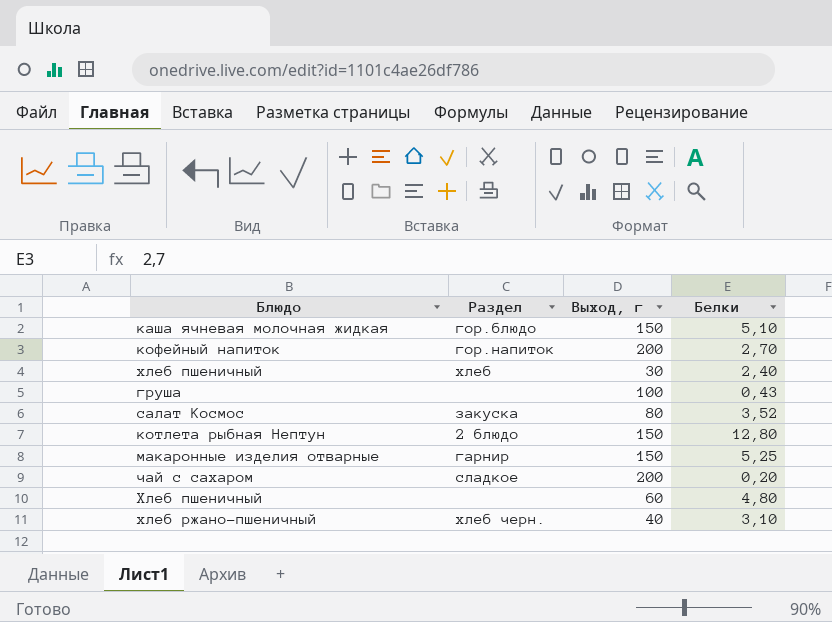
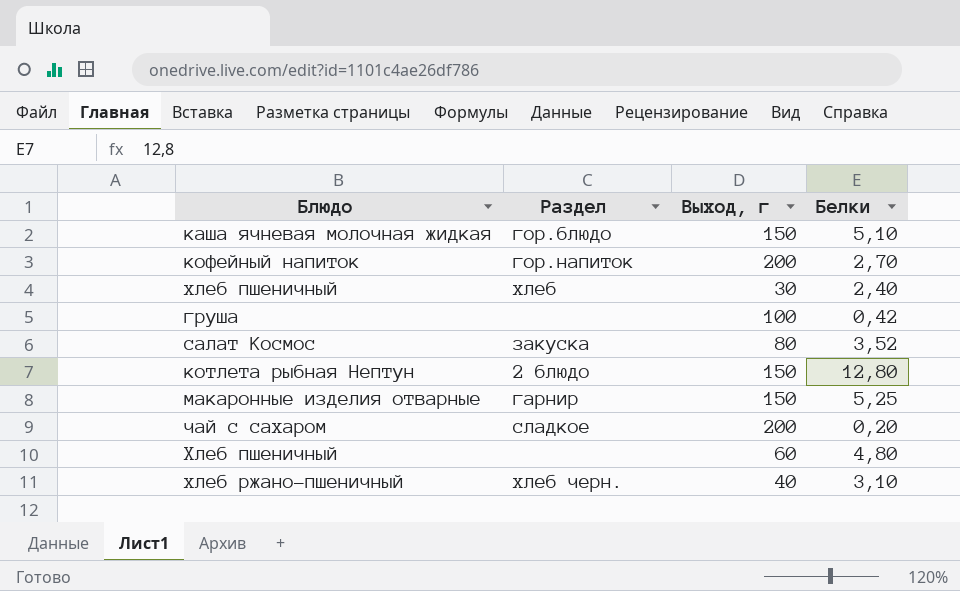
груша | Белки: 0,43 -> 0,42

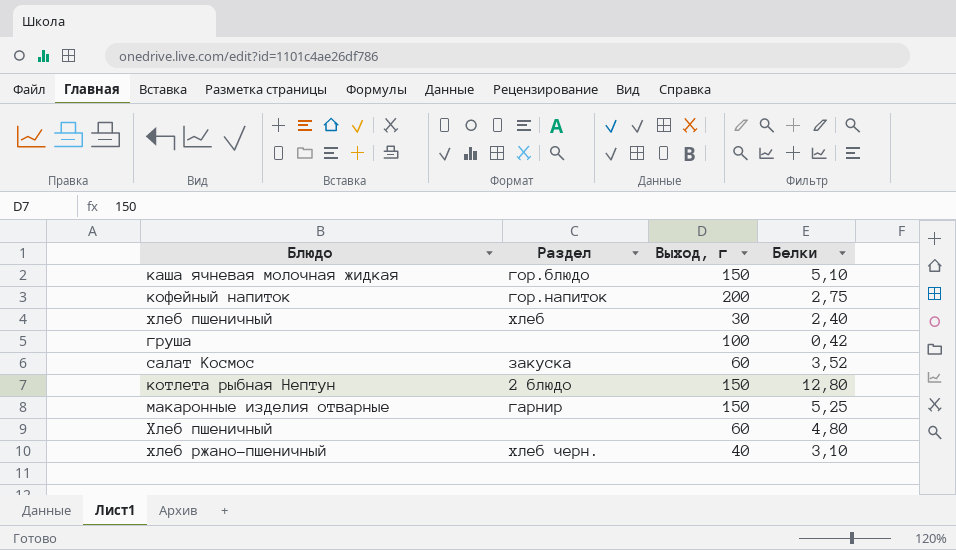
row чай с сахаром: сладкое | 200 | 0,20 -> none
кофейный напиток | Белки: 2,70 -> 2,75
салат Космос | Выход, г: 80 -> 60

